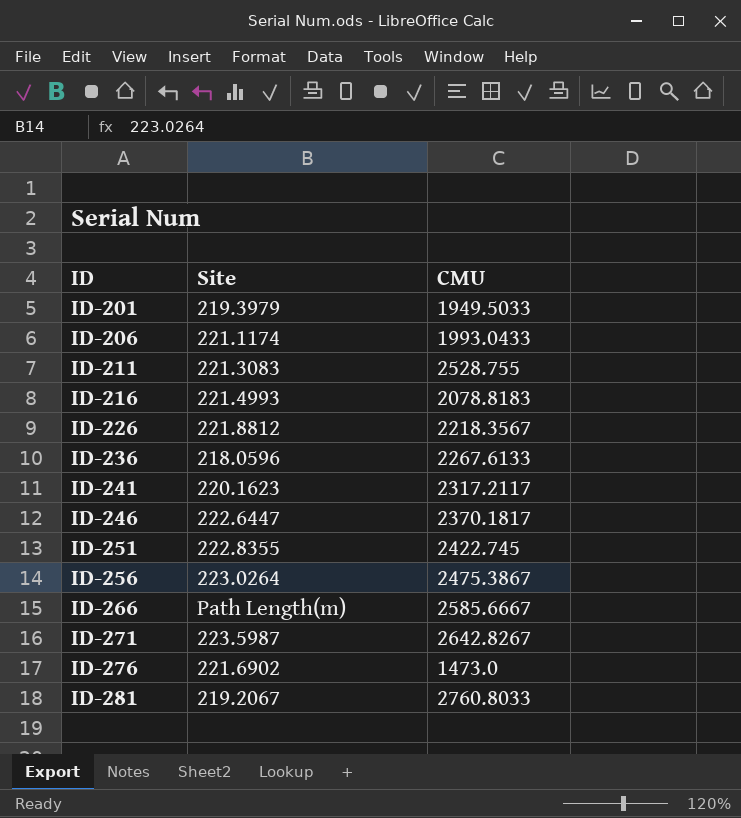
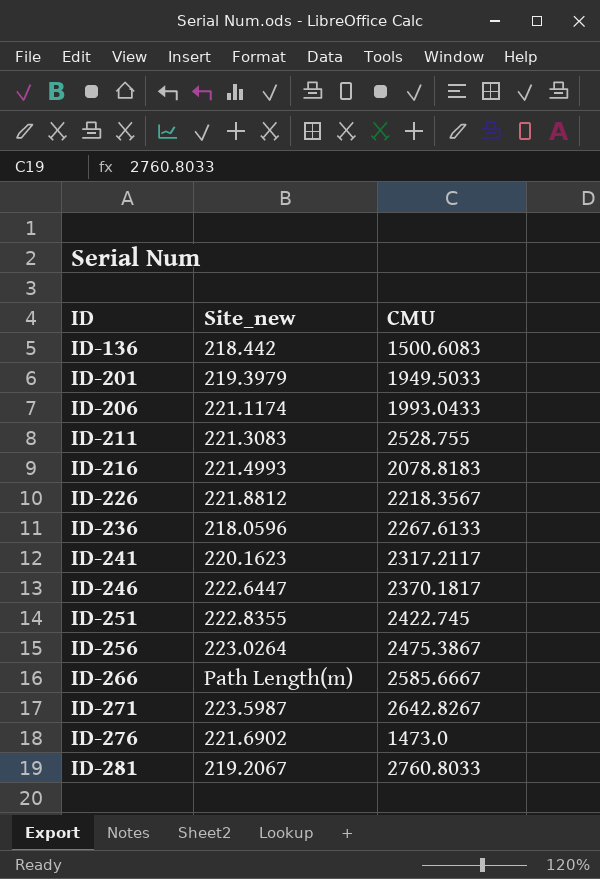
column name: Site -> Site_new
row ID-136: none -> 218.442 | 1500.6083

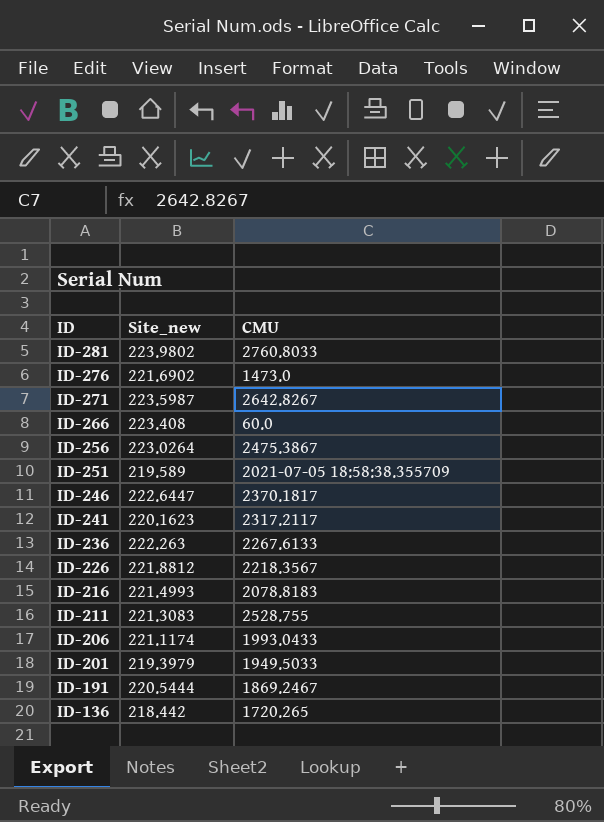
row order: ID ascending -> ID descending
ID-281 | Site_new: 219.2067 -> 223.9802
ID-266 | Site_new: Path Length(m) -> 223.408
ID-266 | CMU: 2585.6667 -> 60.0
ID-251 | Site_new: 222.8355 -> 219.589
ID-251 | CMU: 2422.745 -> 2021-07-05 18:58:38.355709
ID-236 | Site_new: 218.0596 -> 222.263
row ID-191: none -> 220.5444 | 1869.2467
ID-136 | CMU: 1500.6083 -> 1720.265

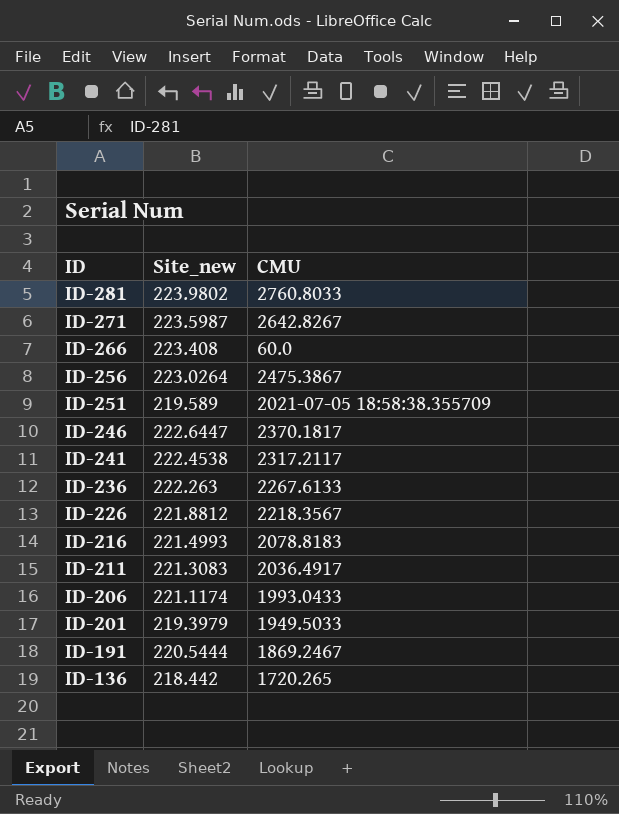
row ID-276: 221.6902 | 1473.0 -> none
ID-241 | Site_new: 220.1623 -> 222.4538
ID-211 | CMU: 2528.755 -> 2036.4917

